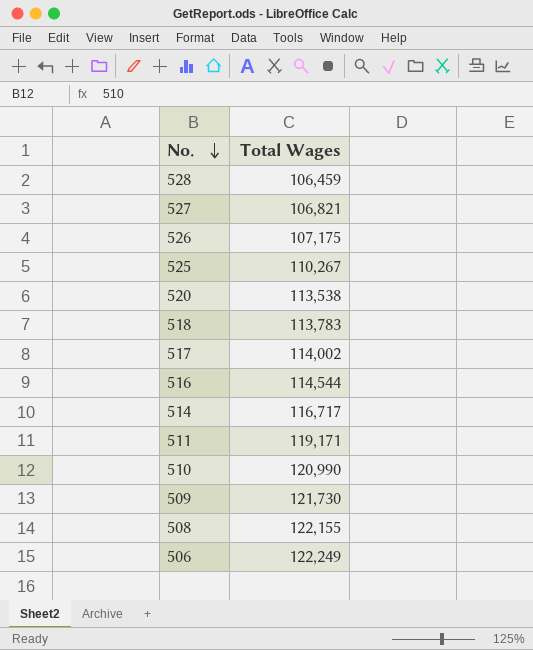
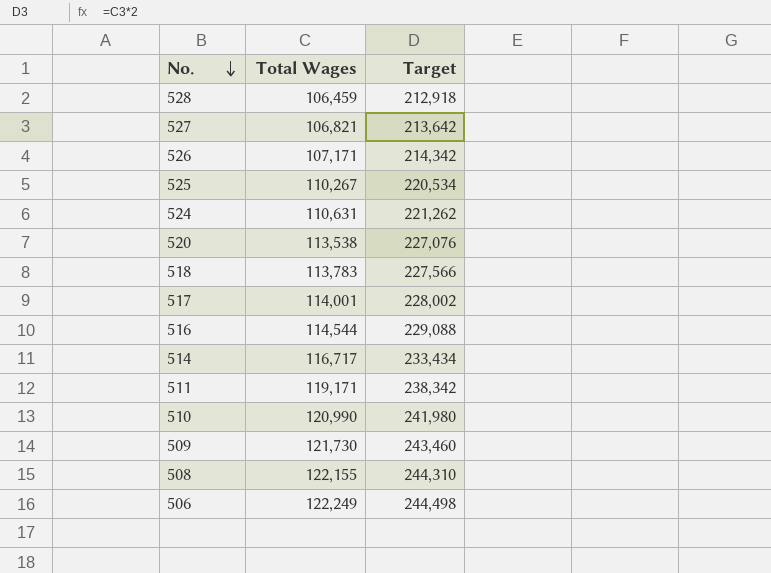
column Target | formula: none -> [Total Wages] * 2
526 | Total Wages: 107,175 -> 107,171
row 524: none -> 110,631 | 221,262
517 | Total Wages: 114,002 -> 114,001

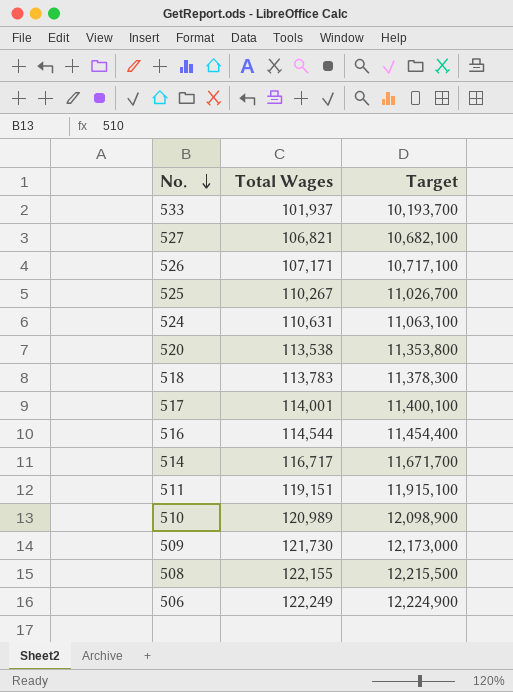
column Target | formula: [Total Wages] * 2 -> [Total Wages] * 100
row 528: 106,459 | 212,918 -> none
row 533: none -> 101,937 | 10,193,700
511 | Total Wages: 119,171 -> 119,151
510 | Total Wages: 120,990 -> 120,989

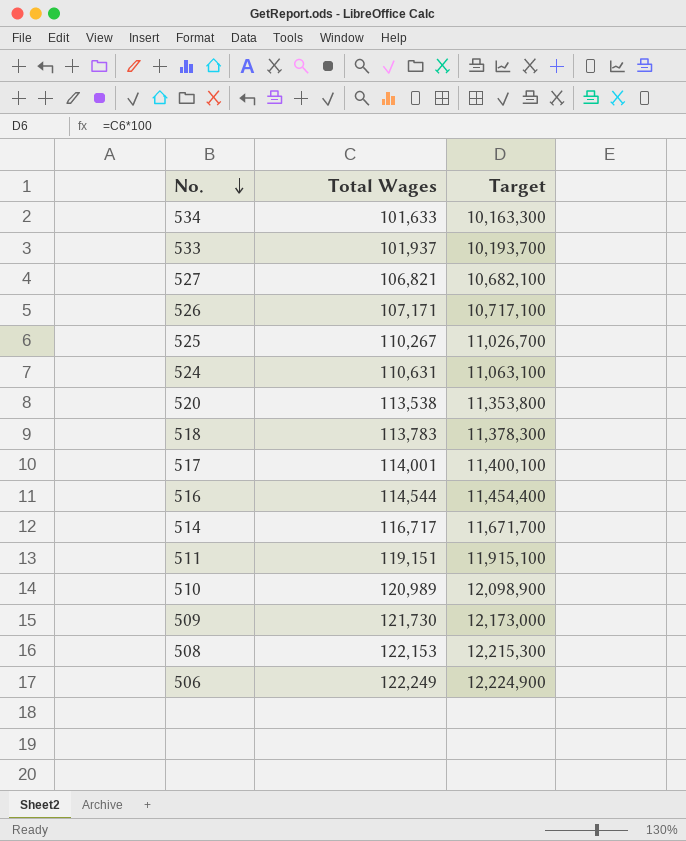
row 534: none -> 101,633 | 10,163,300
508 | Total Wages: 122,155 -> 122,153
508 | Target: 12,215,500 -> 12,215,300

